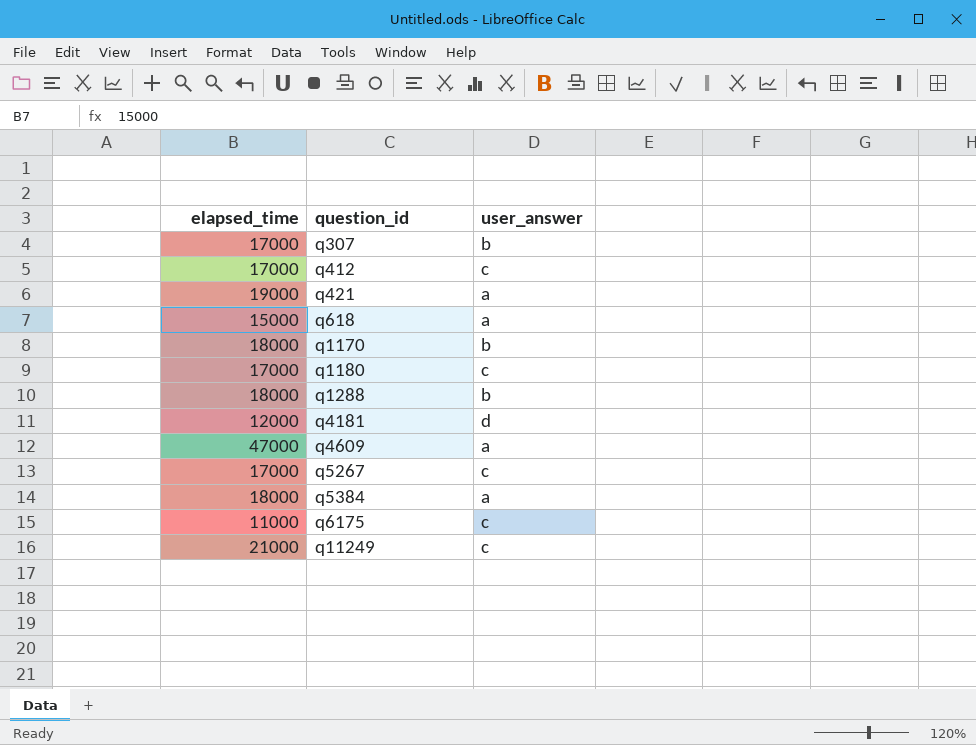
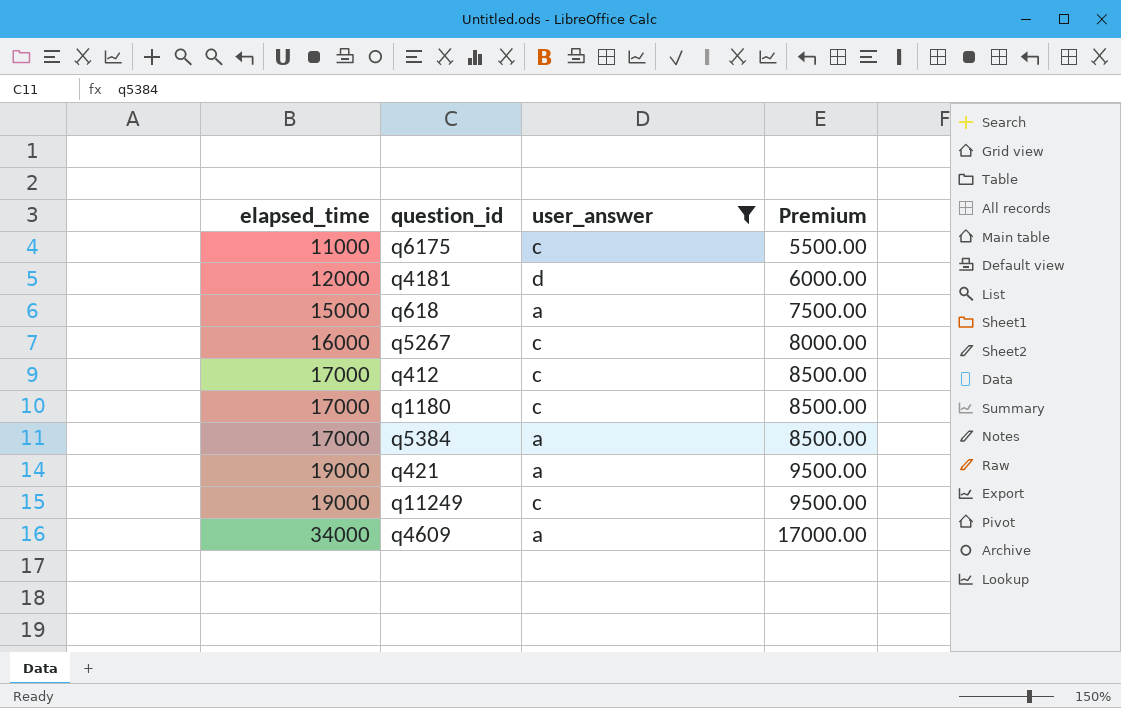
filter: none -> user_answer != b
row order: question_id ascending -> elapsed_time ascending
column Premium | formula: none -> [elapsed_time] * 0.5
q5267 | elapsed_time: 17000 -> 16000
q5384 | elapsed_time: 18000 -> 17000
q11249 | elapsed_time: 21000 -> 19000
q4609 | elapsed_time: 47000 -> 34000

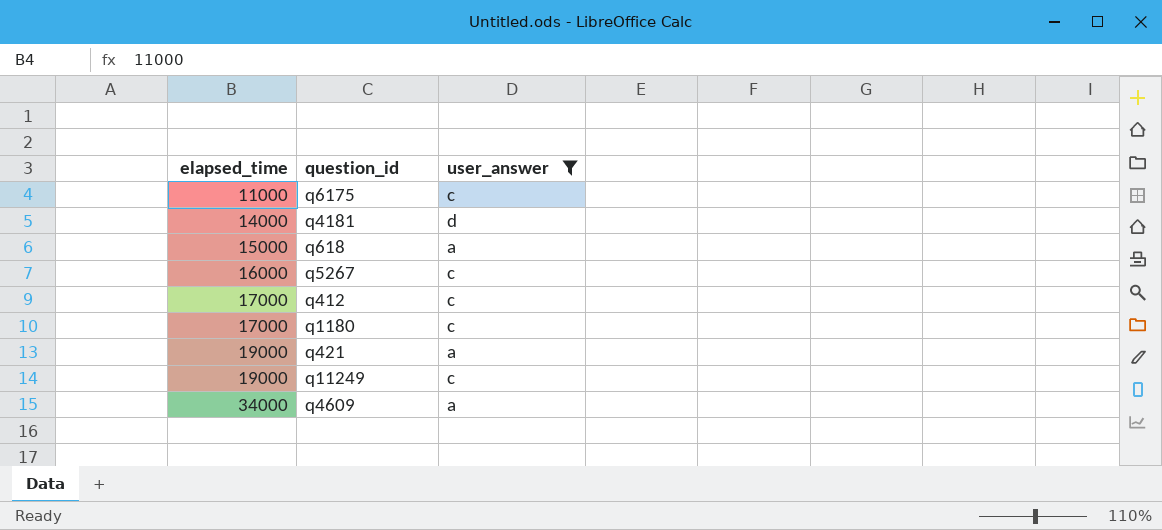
column Premium | formula: [elapsed_time] * 0.5 -> none
row q5384: 17000 | a | 8500.00 -> none
q4181 | elapsed_time: 12000 -> 14000

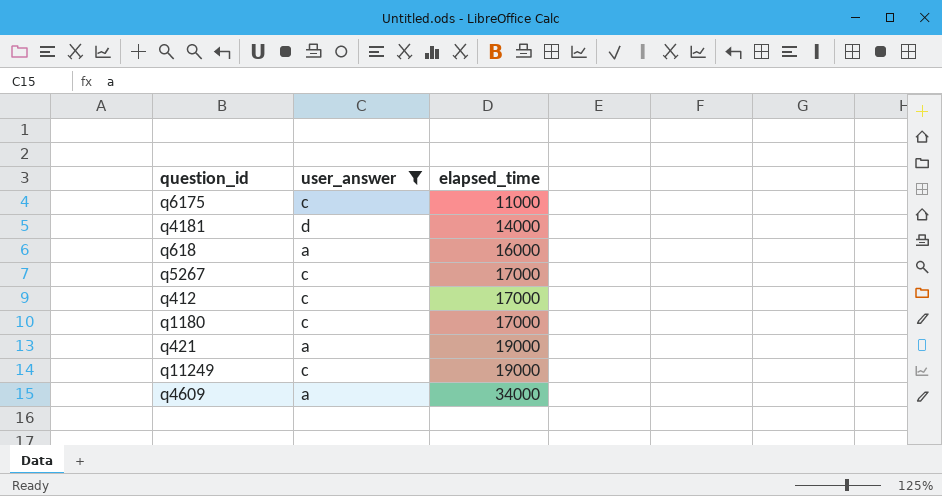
column elapsed_time | position: 1 -> 3
q618 | elapsed_time: 15000 -> 16000
q5267 | elapsed_time: 16000 -> 17000

